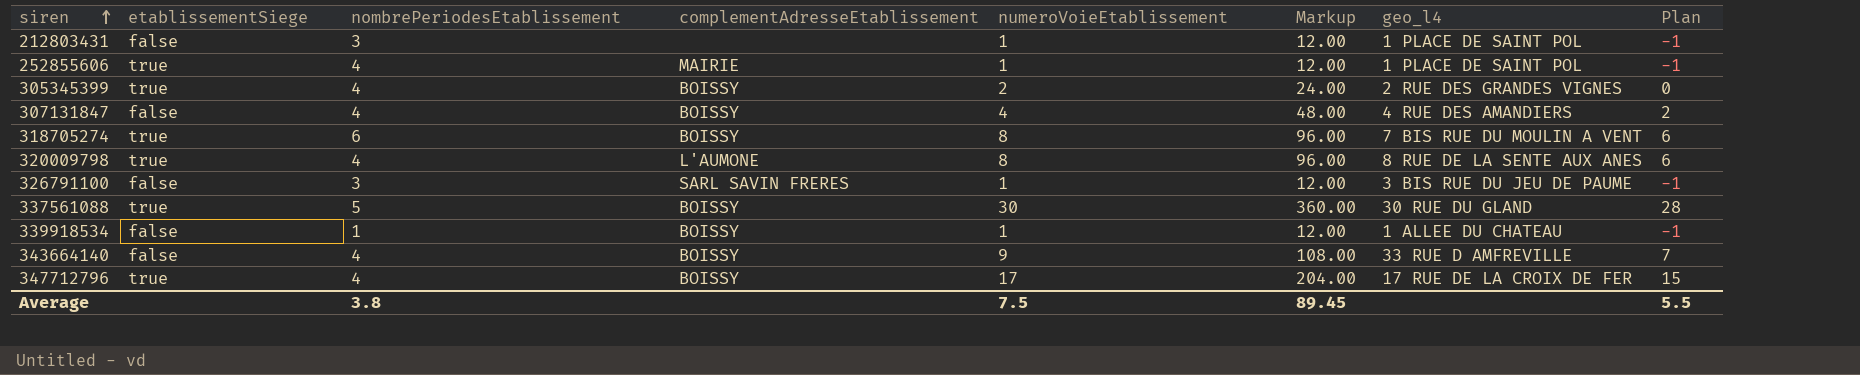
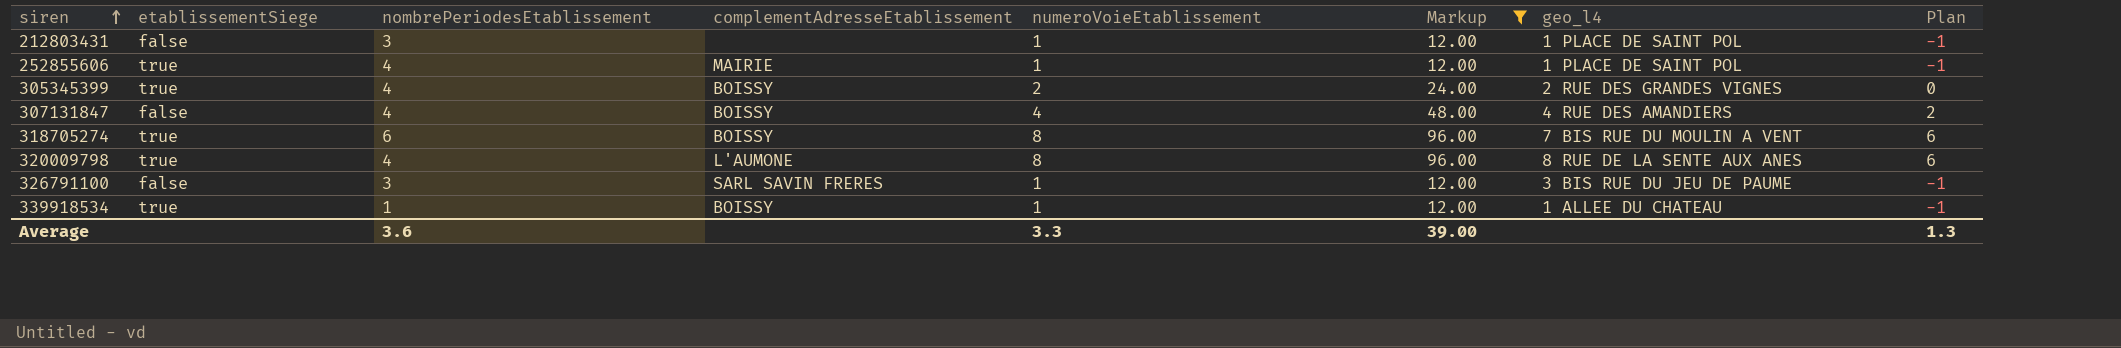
filter: none -> Markup <= 96.00
339918534 | etablissementSiege: false -> true
Average | nombrePeriodesEtablissement: 3.8 -> 3.6
Average | numeroVoieEtablissement: 7.5 -> 3.3
Average | Markup: 89.45 -> 39.00
Average | Plan: 5.5 -> 1.3

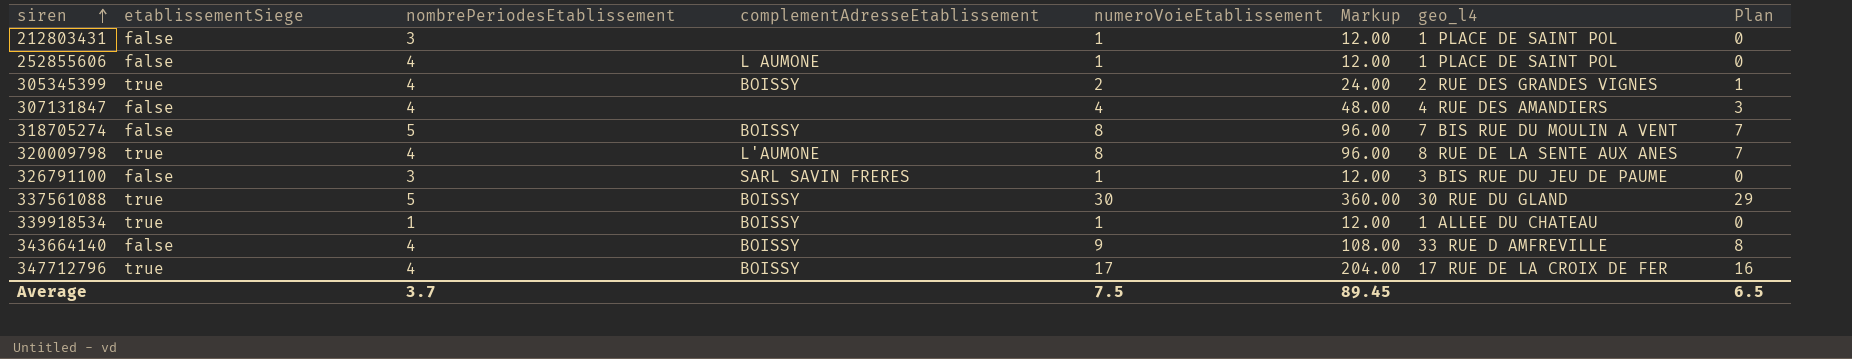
filter: Markup <= 96.00 -> none
column Plan | formula: [numeroVoieEtablissement] - 2 -> [numeroVoieEtablissement] - 1
252855606 | etablissementSiege: true -> false
252855606 | complementAdresseEtablissement: MAIRIE -> L AUMONE
307131847 | complementAdresseEtablissement: BOISSY -> none
318705274 | etablissementSiege: true -> false
318705274 | nombrePeriodesEtablissement: 6 -> 5
Average | nombrePeriodesEtablissement: 3.6 -> 3.7
Average | numeroVoieEtablissement: 3.3 -> 7.5
Average | Markup: 39.00 -> 89.45
Average | Plan: 1.3 -> 6.5

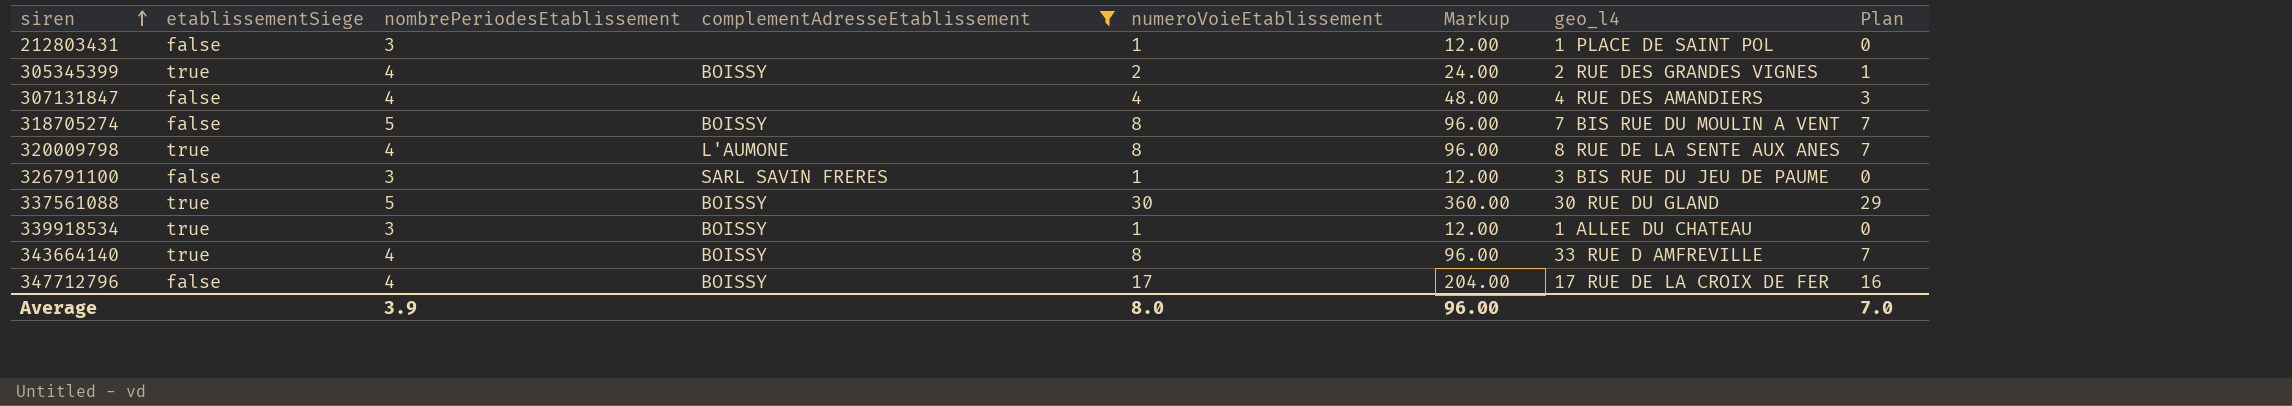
filter: none -> complementAdresseEtablissement != L AUMONE
339918534 | nombrePeriodesEtablissement: 1 -> 3
343664140 | etablissementSiege: false -> true
343664140 | numeroVoieEtablissement: 9 -> 8
343664140 | Markup: 108.00 -> 96.00
343664140 | Plan: 8 -> 7
347712796 | etablissementSiege: true -> false
Average | nombrePeriodesEtablissement: 3.7 -> 3.9
Average | numeroVoieEtablissement: 7.5 -> 8.0
Average | Markup: 89.45 -> 96.00
Average | Plan: 6.5 -> 7.0

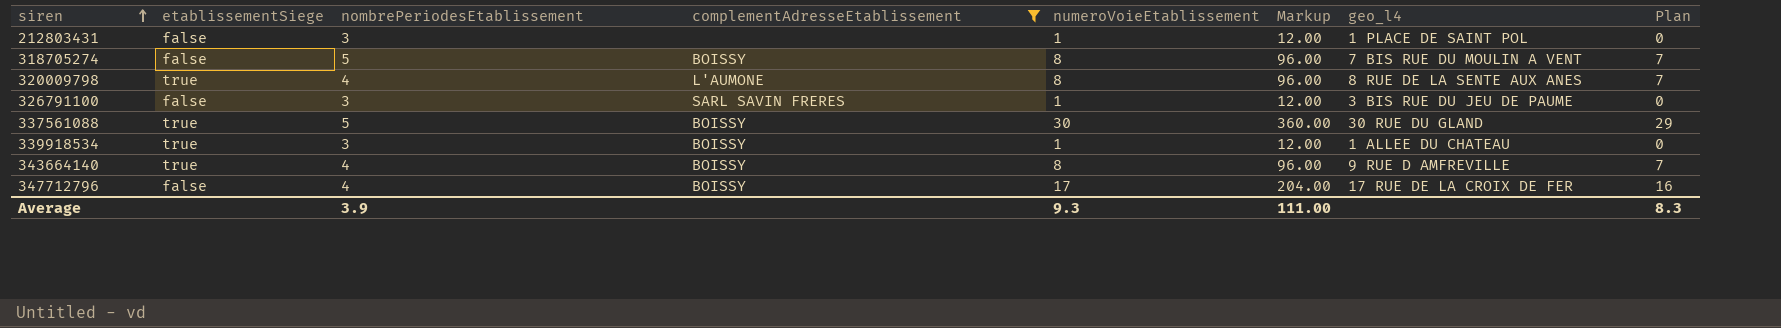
row 305345399: true | 4 | BOISSY | 2 | 24.00 | 2 RUE DES GRANDES VIGNES | 1 -> none
row 307131847: false | 4 | none | 4 | 48.00 | 4 RUE DES AMANDIERS | 3 -> none
343664140 | geo_l4: 33 RUE D AMFREVILLE -> 9 RUE D AMFREVILLE
Average | numeroVoieEtablissement: 8.0 -> 9.3
Average | Markup: 96.00 -> 111.00
Average | Plan: 7.0 -> 8.3

